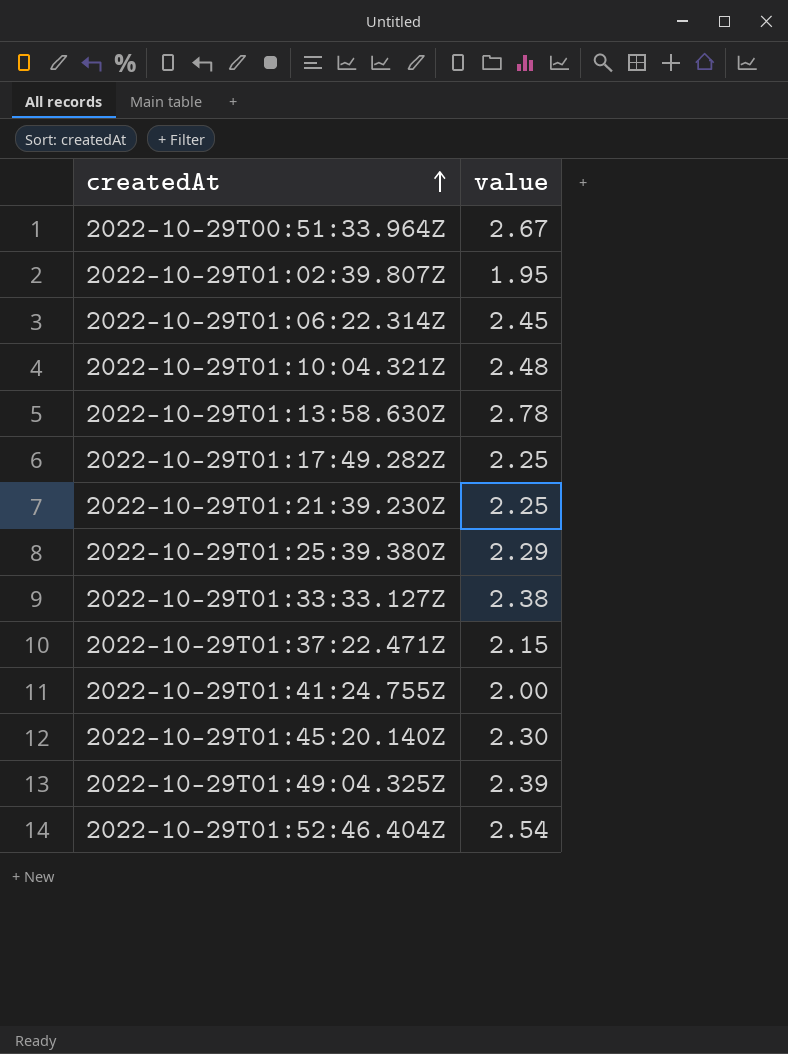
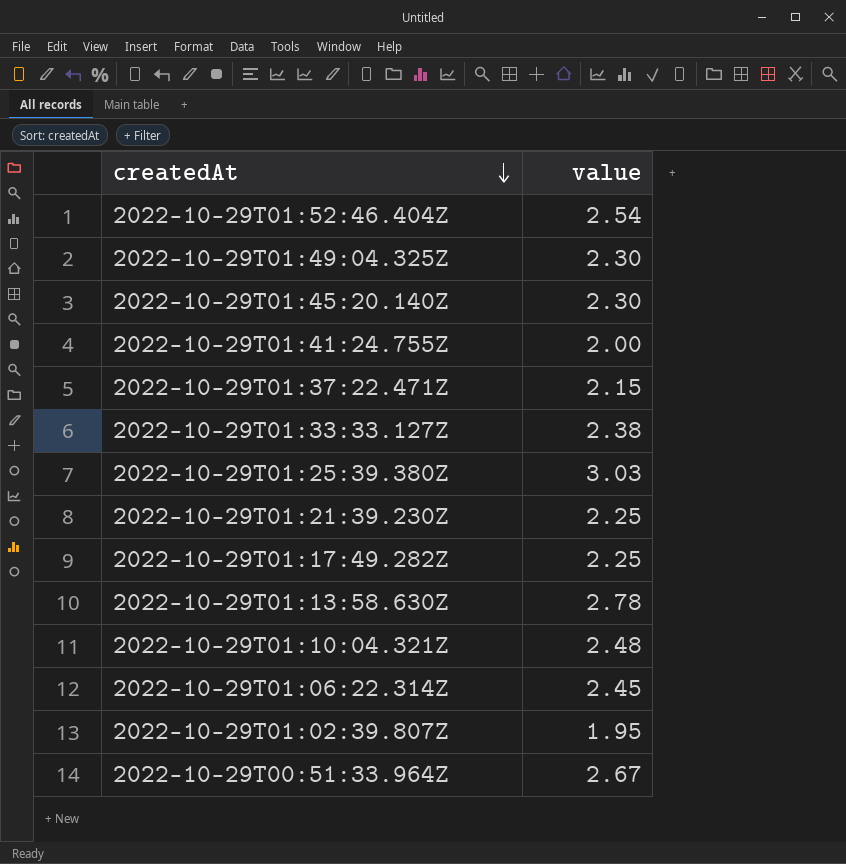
row order: createdAt ascending -> createdAt descending
2022-10-29T01:49:04.325Z | value: 2.39 -> 2.30
2022-10-29T01:25:39.380Z | value: 2.29 -> 3.03

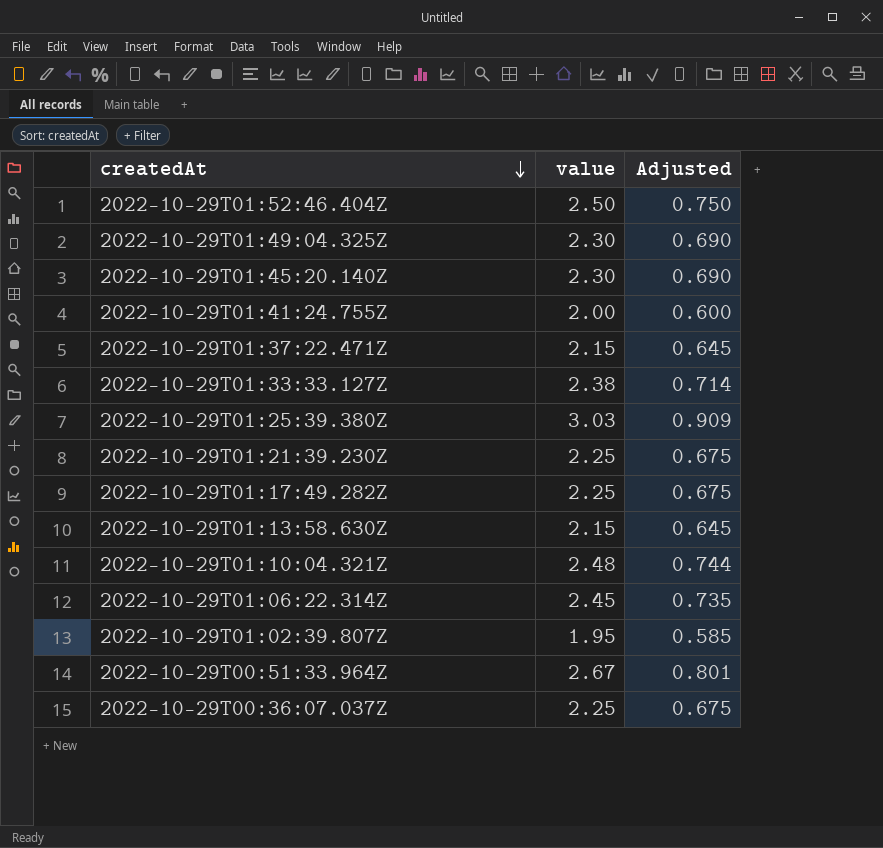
column Adjusted | formula: none -> [value] * 0.3
2022-10-29T01:52:46.404Z | value: 2.54 -> 2.50
2022-10-29T01:13:58.630Z | value: 2.78 -> 2.15
row 2022-10-29T00:36:07.037Z: none -> 2.25 | 0.675

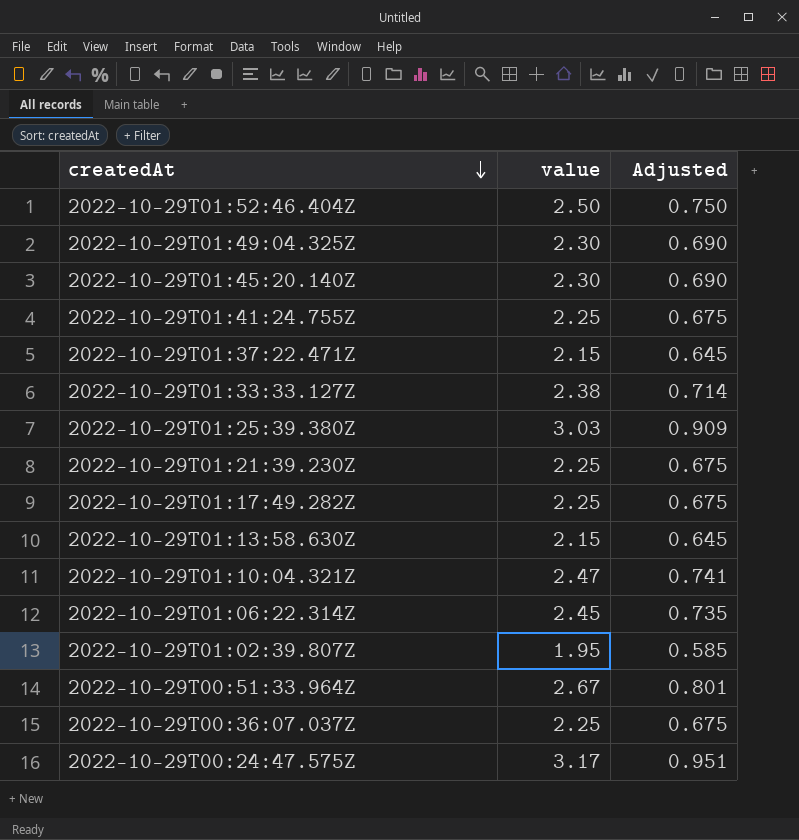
2022-10-29T01:41:24.755Z | value: 2.00 -> 2.25
2022-10-29T01:41:24.755Z | Adjusted: 0.600 -> 0.675
2022-10-29T01:10:04.321Z | value: 2.48 -> 2.47
2022-10-29T01:10:04.321Z | Adjusted: 0.744 -> 0.741
row 2022-10-29T00:24:47.575Z: none -> 3.17 | 0.951

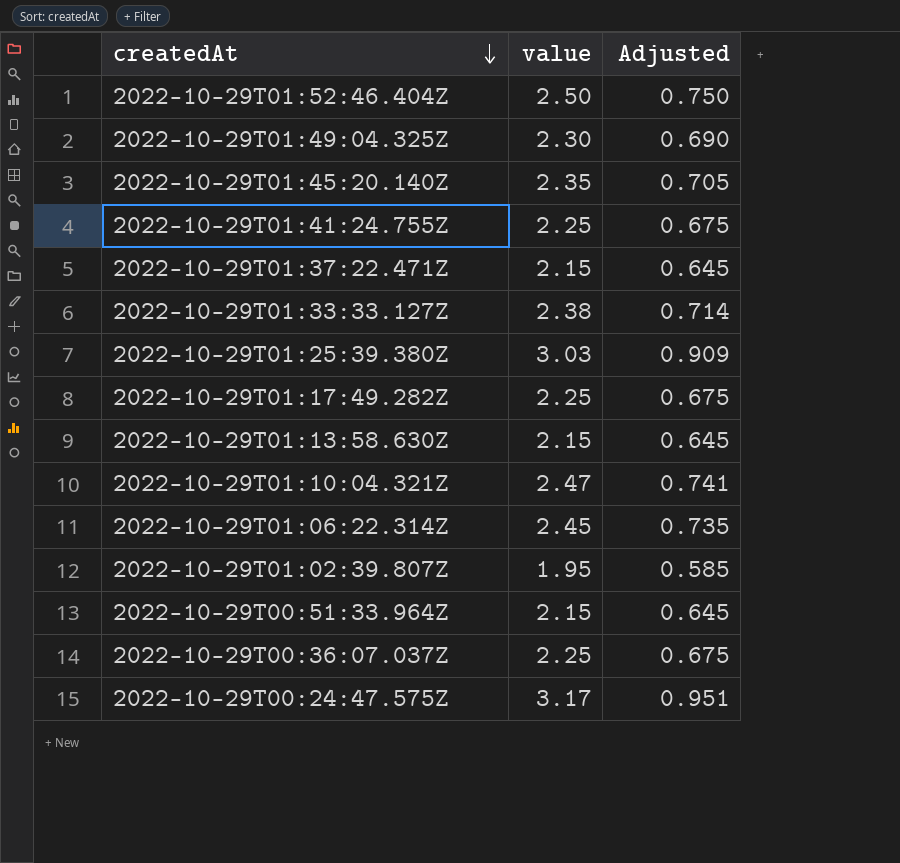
row 2022-10-29T01:21:39.230Z: 2.25 | 0.675 -> none
2022-10-29T01:45:20.140Z | value: 2.30 -> 2.35
2022-10-29T01:45:20.140Z | Adjusted: 0.690 -> 0.705
2022-10-29T00:51:33.964Z | value: 2.67 -> 2.15
2022-10-29T00:51:33.964Z | Adjusted: 0.801 -> 0.645

